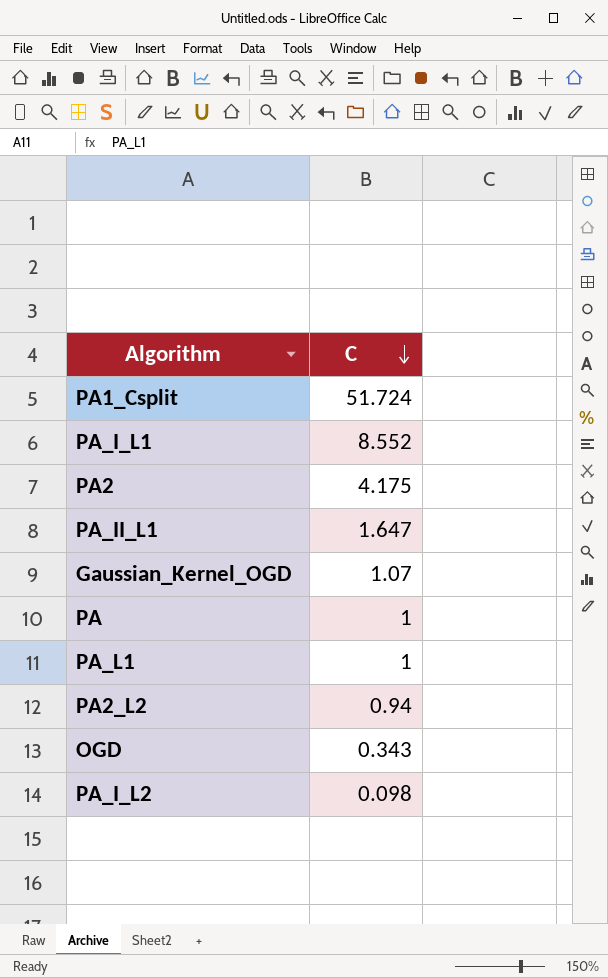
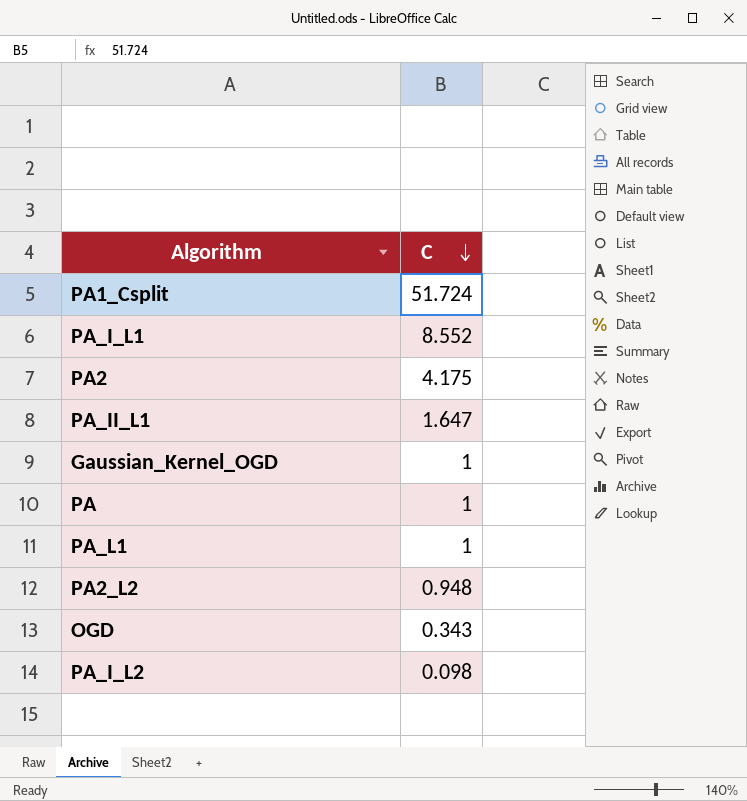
Gaussian_Kernel_OGD | C: 1.07 -> 1
PA2_L2 | C: 0.94 -> 0.948

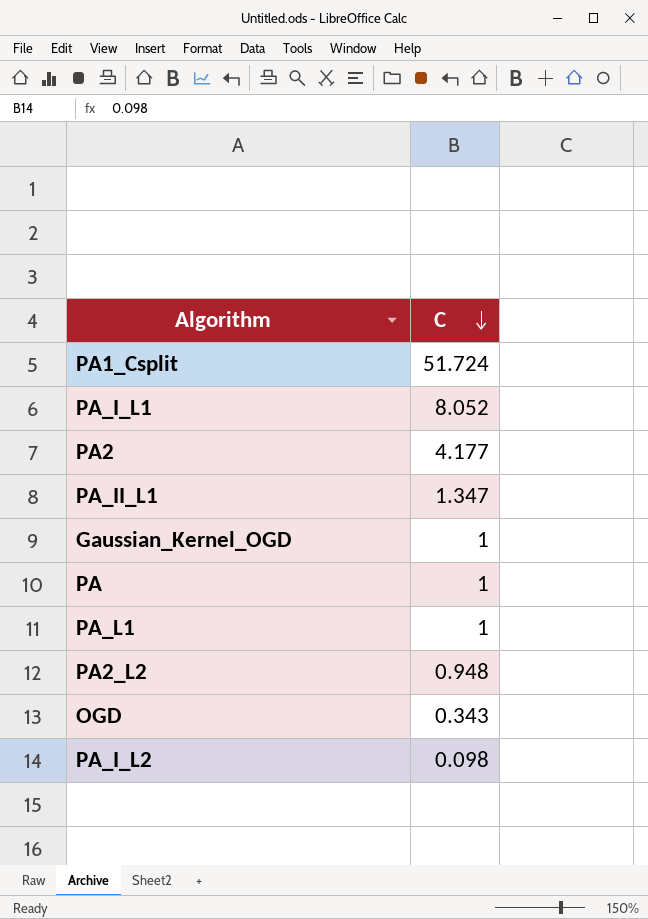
PA_I_L1 | C: 8.552 -> 8.052
PA2 | C: 4.175 -> 4.177
PA_II_L1 | C: 1.647 -> 1.347

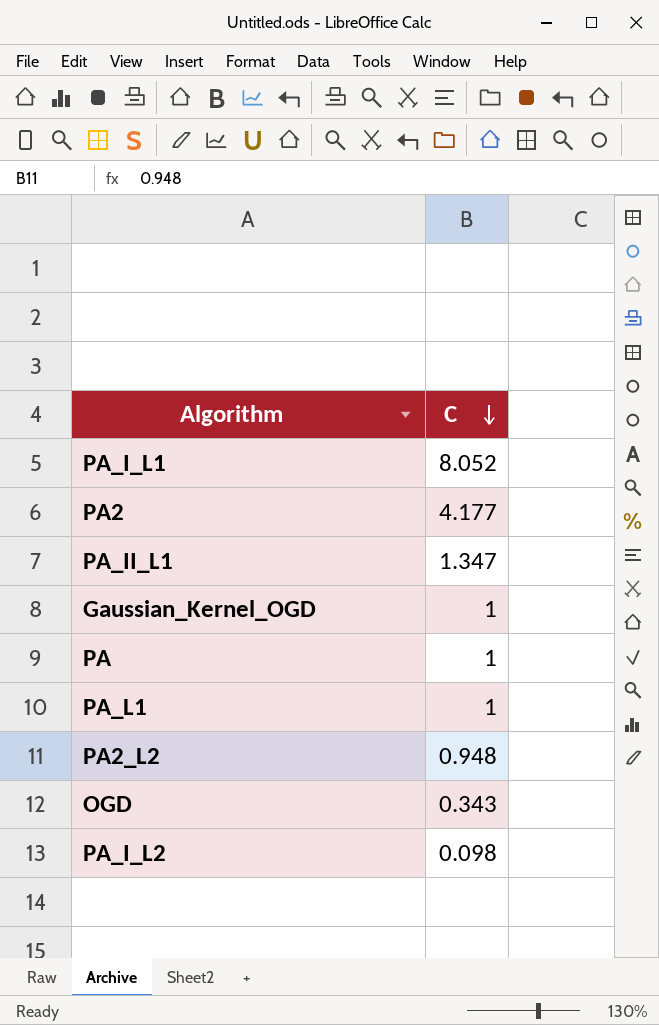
row PA1_Csplit: 51.724 -> none

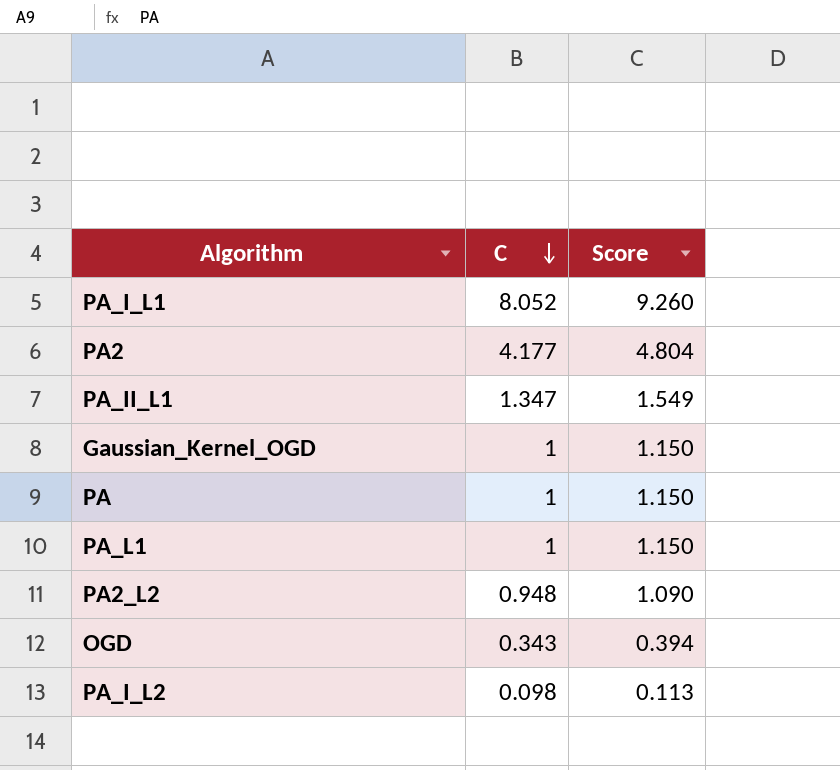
column Score | formula: none -> [C] * 1.15

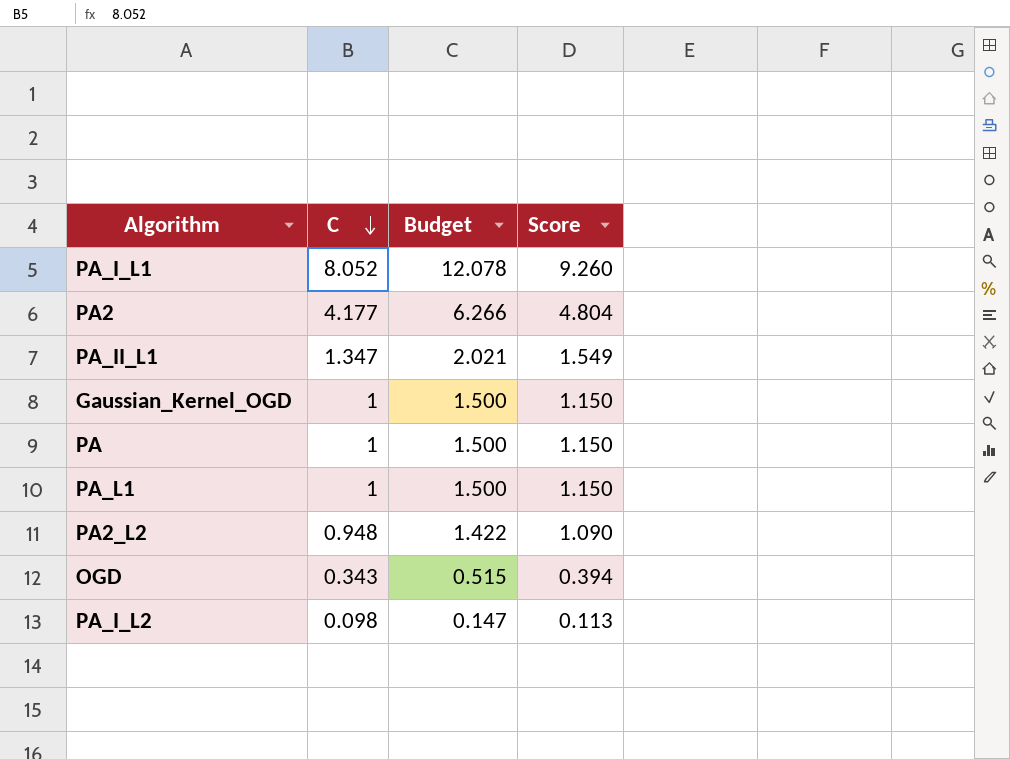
column Budget | formula: none -> [C] * 1.5

